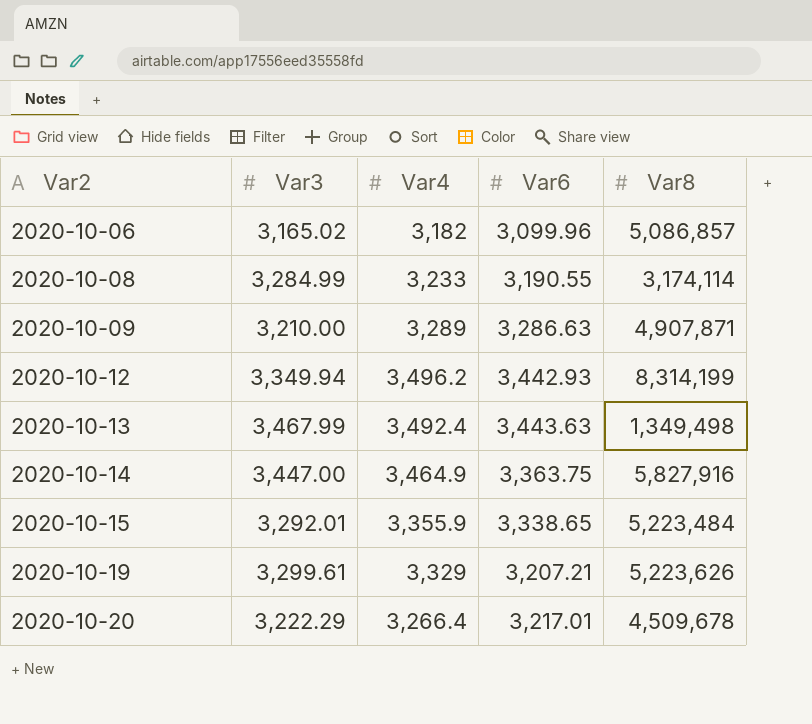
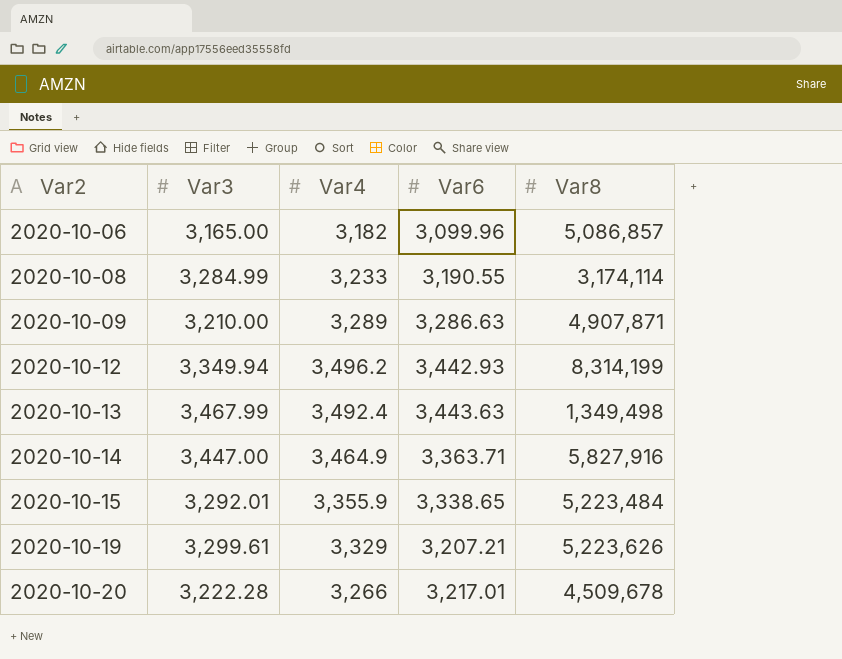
2020-10-06 | Var3: 3,165.02 -> 3,165.00
2020-10-14 | Var6: 3,363.75 -> 3,363.71
2020-10-20 | Var3: 3,222.29 -> 3,222.28
2020-10-20 | Var4: 3,266.4 -> 3,266

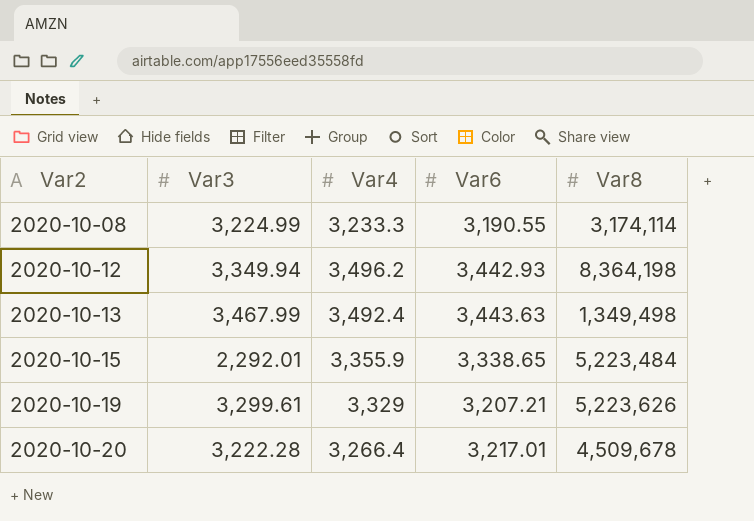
row 2020-10-06: 3,165.00 | 3,182 | 3,099.96 | 5,086,857 -> none
row 2020-10-09: 3,210.00 | 3,289 | 3,286.63 | 4,907,871 -> none
row 2020-10-14: 3,447.00 | 3,464.9 | 3,363.71 | 5,827,916 -> none
2020-10-08 | Var3: 3,284.99 -> 3,224.99
2020-10-08 | Var4: 3,233 -> 3,233.3
2020-10-12 | Var8: 8,314,199 -> 8,364,198
2020-10-15 | Var3: 3,292.01 -> 2,292.01
2020-10-20 | Var4: 3,266 -> 3,266.4

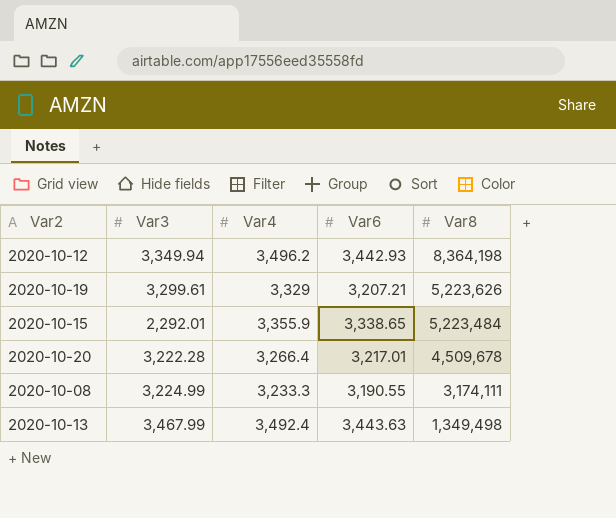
row order: Var2 ascending -> Var8 descending
2020-10-08 | Var8: 3,174,114 -> 3,174,111

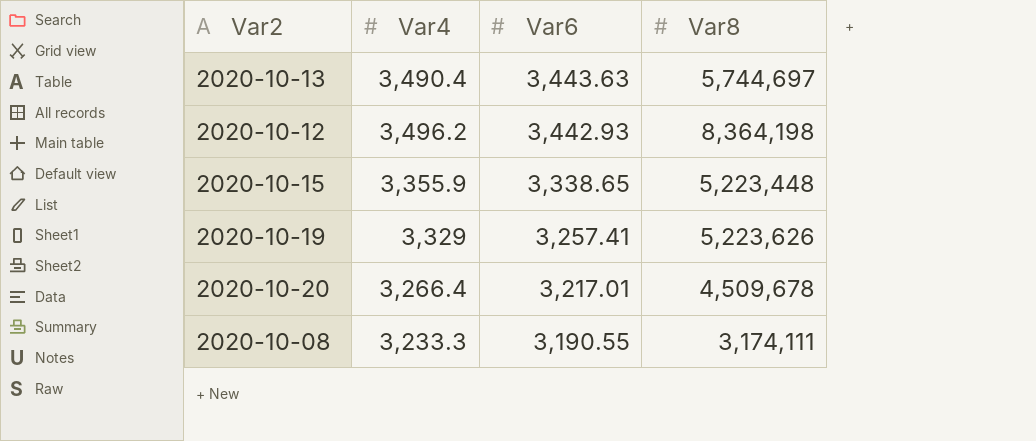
row order: Var8 descending -> Var6 descending
column Var3 | position: 2 -> none
2020-10-13 | Var4: 3,492.4 -> 3,490.4
2020-10-13 | Var8: 1,349,498 -> 5,744,697
2020-10-15 | Var8: 5,223,484 -> 5,223,448
2020-10-19 | Var6: 3,207.21 -> 3,257.41

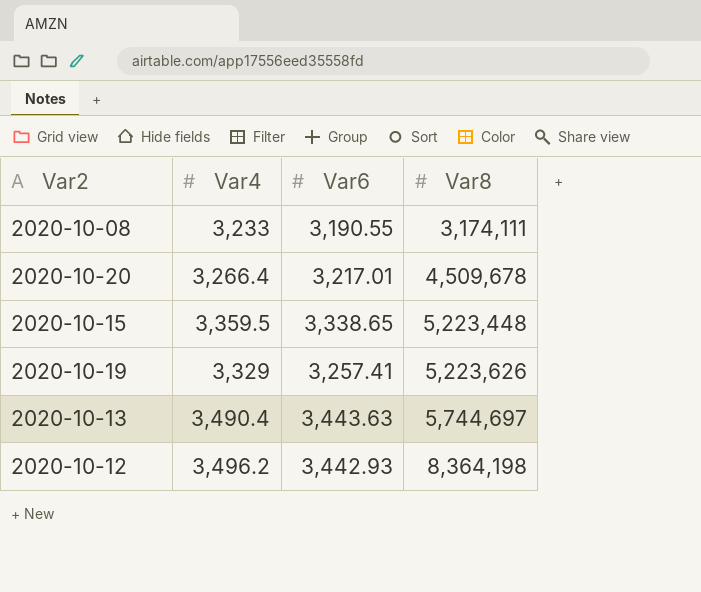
row order: Var6 descending -> Var8 ascending
2020-10-08 | Var4: 3,233.3 -> 3,233
2020-10-15 | Var4: 3,355.9 -> 3,359.5

